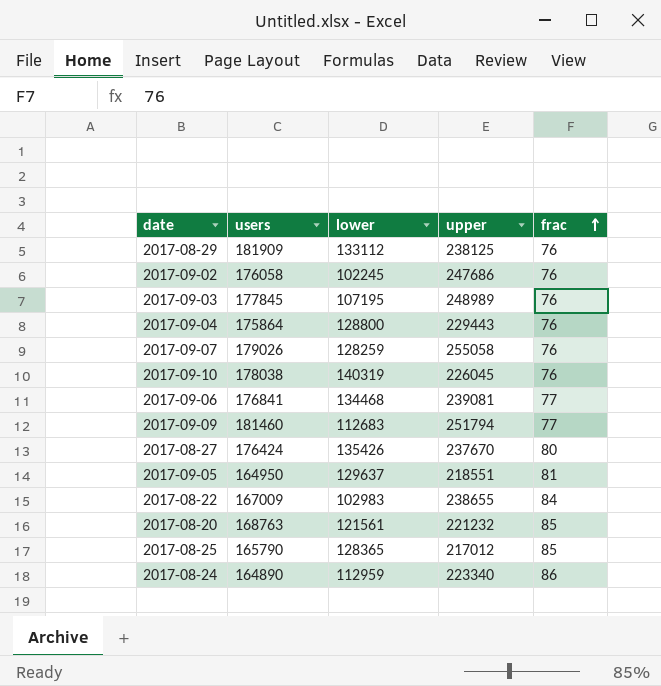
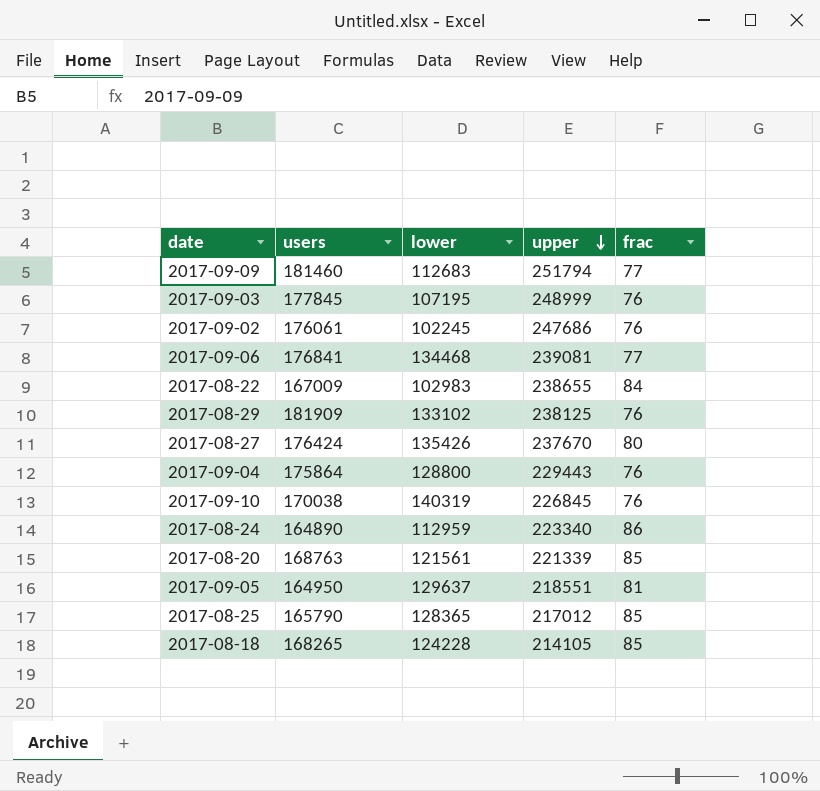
row order: frac ascending -> upper descending
row 2017-09-07: 179026 | 128259 | 255058 | 76 -> none
2017-09-03 | upper: 248989 -> 248999
2017-09-02 | users: 176058 -> 176061
2017-08-29 | lower: 133112 -> 133102
2017-09-10 | users: 178038 -> 170038
2017-09-10 | upper: 226045 -> 226845
2017-08-20 | upper: 221232 -> 221339
row 2017-08-18: none -> 168265 | 124228 | 214105 | 85

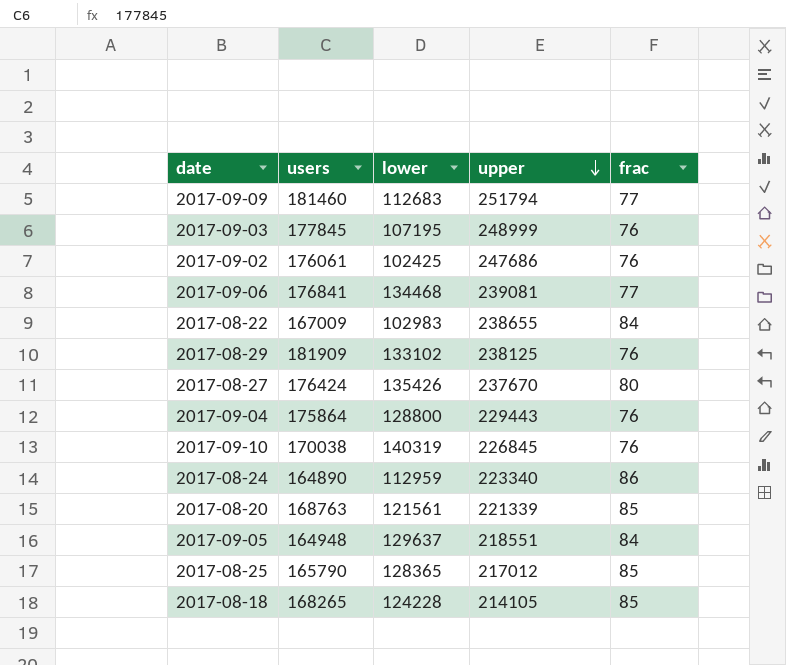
2017-09-02 | lower: 102245 -> 102425
2017-09-05 | users: 164950 -> 164948
2017-09-05 | frac: 81 -> 84

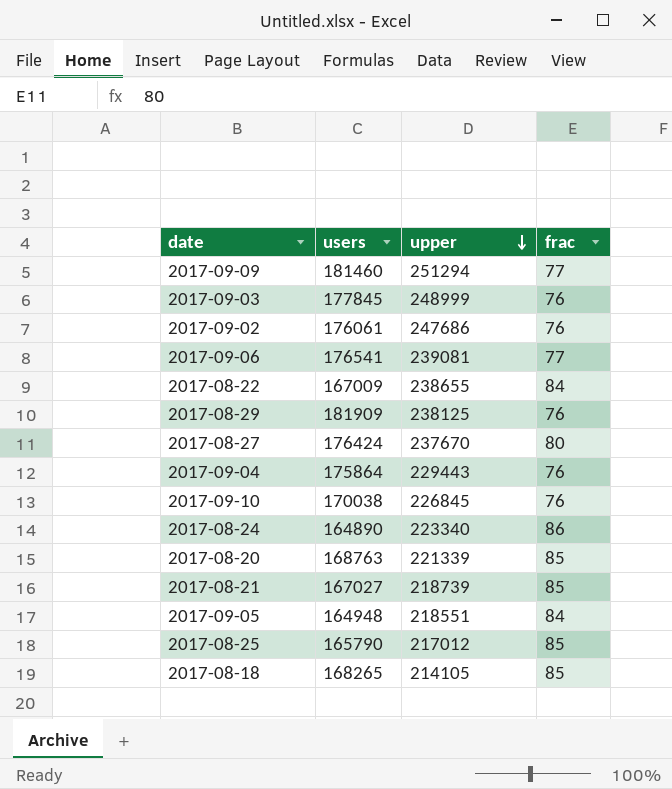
column lower | position: 3 -> none
2017-09-09 | upper: 251794 -> 251294
2017-09-06 | users: 176841 -> 176541
row 2017-08-21: none -> 167027 | 218739 | 85

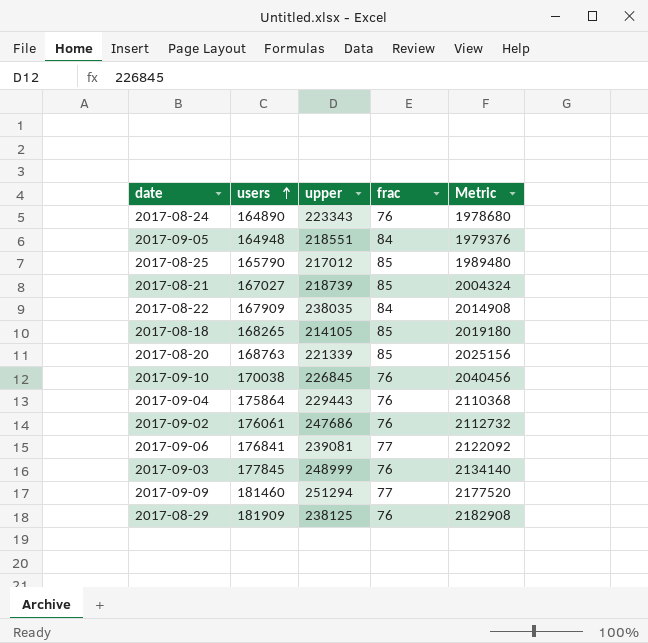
row order: upper descending -> users ascending
column Metric | formula: none -> [users] * 12
row 2017-08-27: 176424 | 237670 | 80 -> none
2017-08-24 | upper: 223340 -> 223343
2017-08-24 | frac: 86 -> 76
2017-08-22 | users: 167009 -> 167909
2017-08-22 | upper: 238655 -> 238035
2017-09-06 | users: 176541 -> 176841

